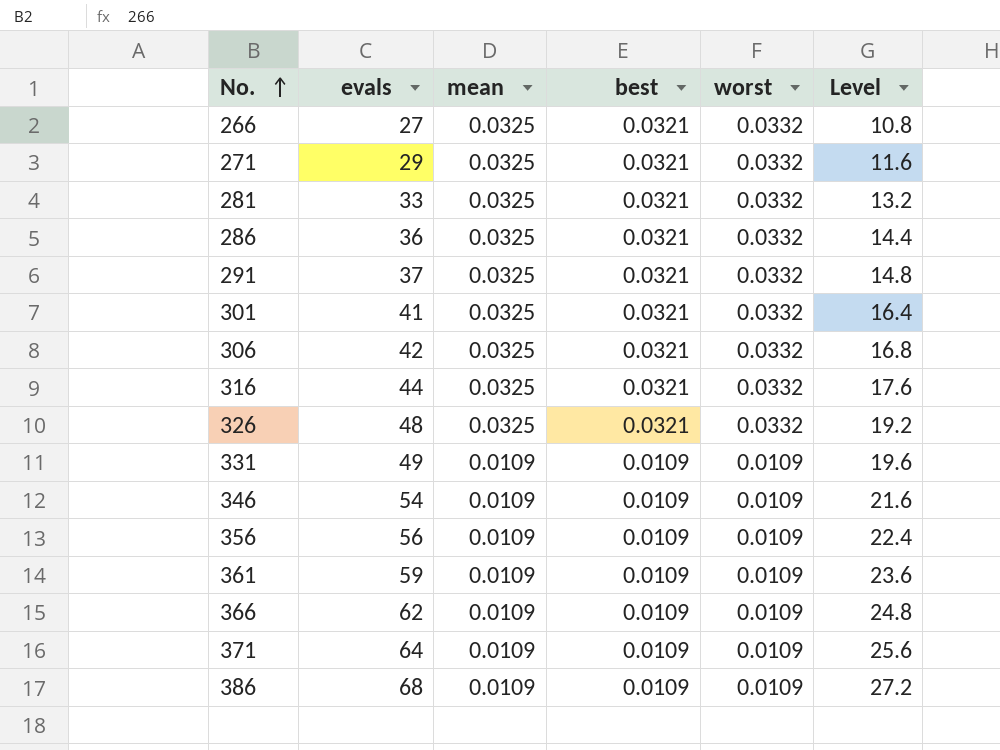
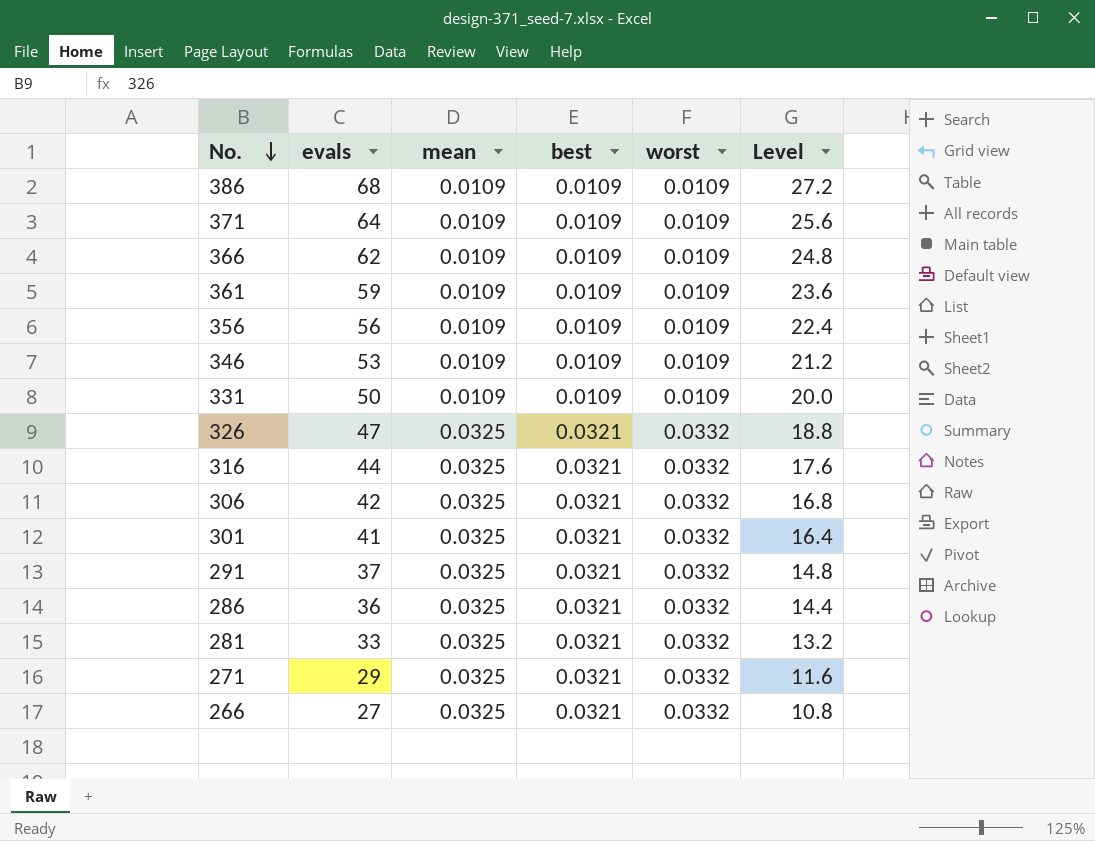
row order: No. ascending -> No. descending
346 | evals: 54 -> 53
346 | Level: 21.6 -> 21.2
331 | evals: 49 -> 50
331 | Level: 19.6 -> 20.0
326 | evals: 48 -> 47
326 | Level: 19.2 -> 18.8

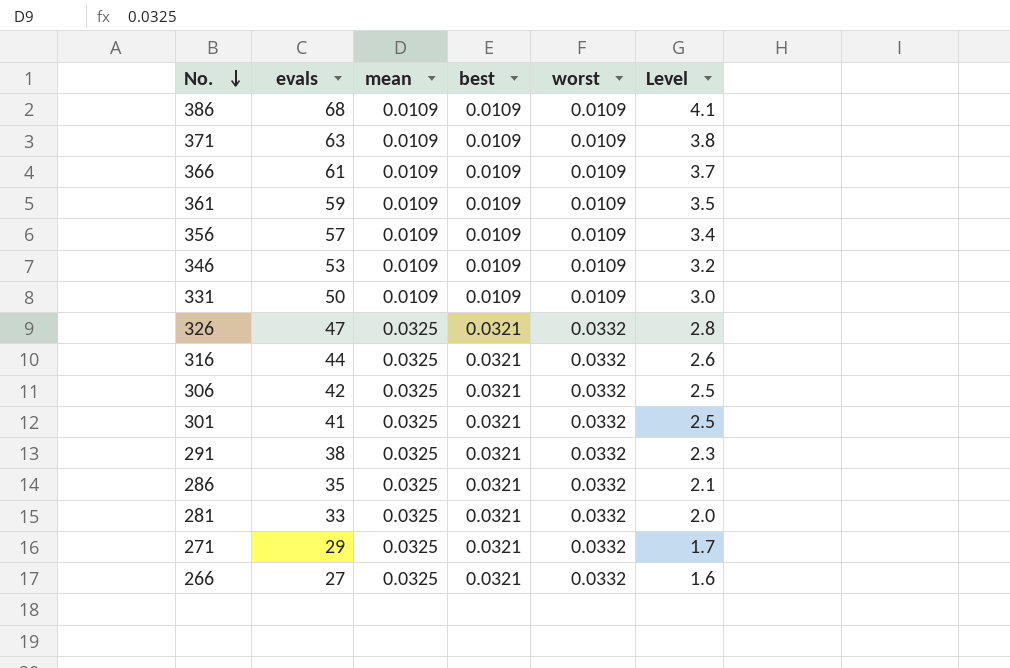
column Level | formula: [evals] * 0.4 -> [evals] * 0.06
371 | evals: 64 -> 63
366 | evals: 62 -> 61
356 | evals: 56 -> 57
291 | evals: 37 -> 38
286 | evals: 36 -> 35

